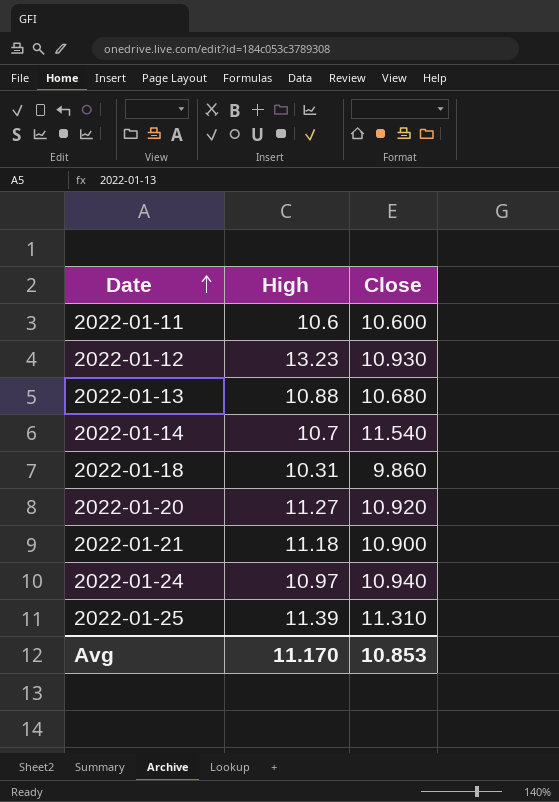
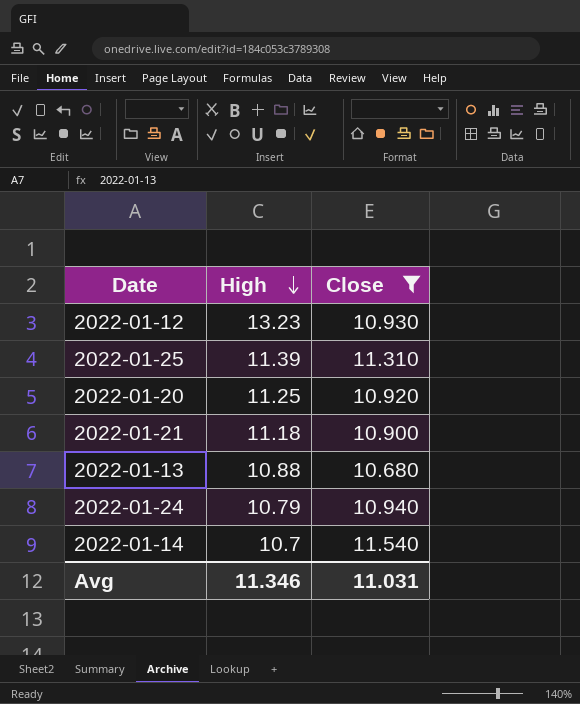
filter: none -> Close >= 10.680
row order: Date ascending -> High descending
2022-01-20 | High: 11.27 -> 11.25
2022-01-24 | High: 10.97 -> 10.79
Avg | High: 11.170 -> 11.346
Avg | Close: 10.853 -> 11.031

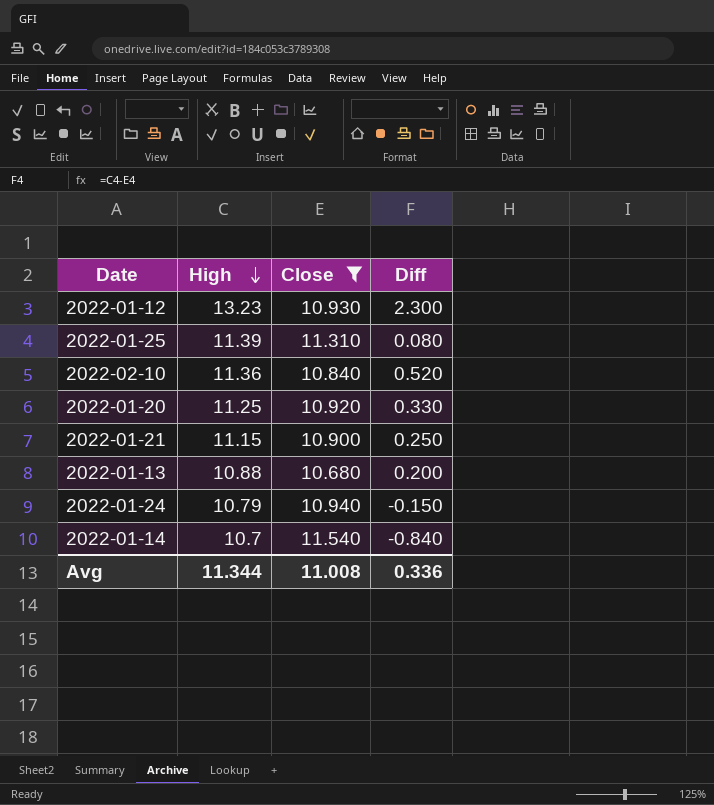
column Diff | formula: none -> [High] - [Close]
row 2022-02-10: none -> 11.36 | 10.840 | 0.520
2022-01-21 | High: 11.18 -> 11.15
Avg | High: 11.346 -> 11.344
Avg | Close: 11.031 -> 11.008

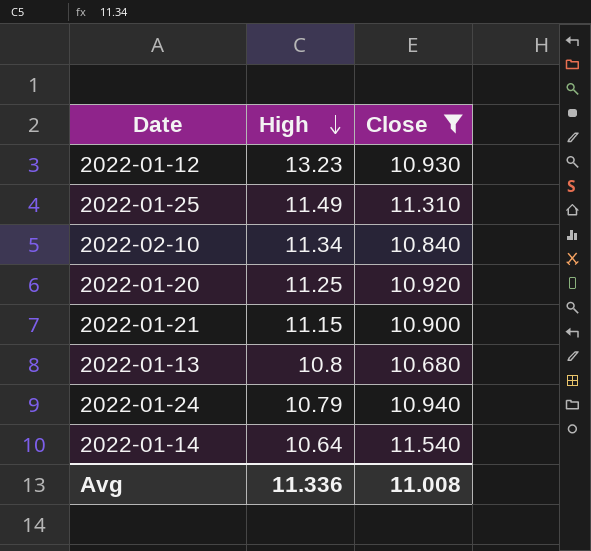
column Diff | formula: [High] - [Close] -> none
2022-01-25 | High: 11.39 -> 11.49
2022-02-10 | High: 11.36 -> 11.34
2022-01-13 | High: 10.88 -> 10.8
2022-01-14 | High: 10.7 -> 10.64
Avg | High: 11.344 -> 11.336

